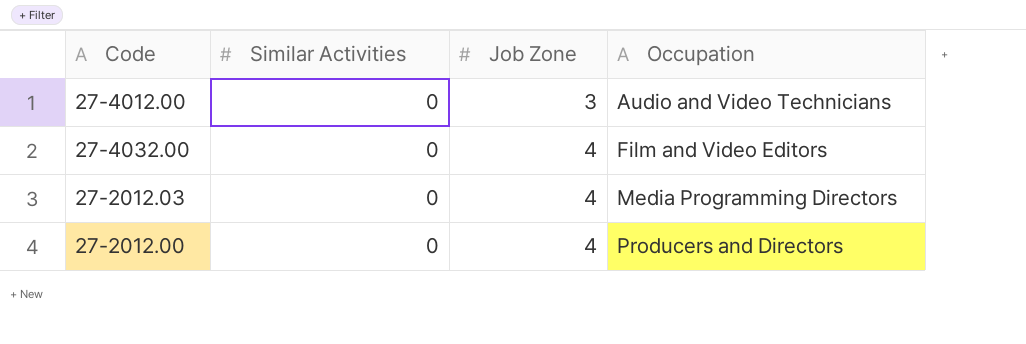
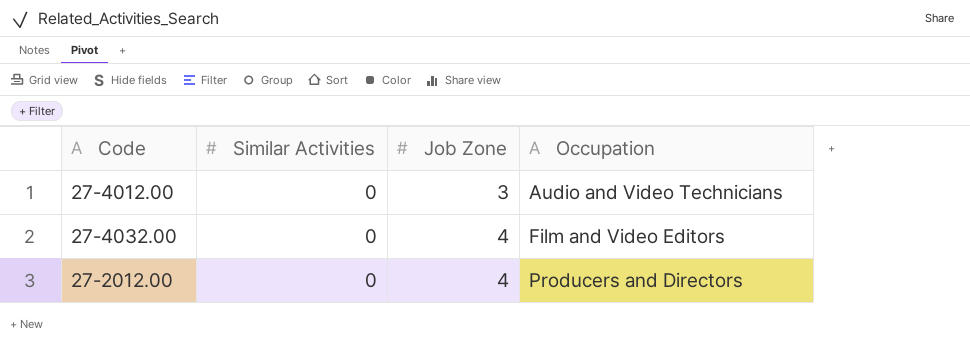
row 27-2012.03: 0 | 4 | Media Programming Directors -> none

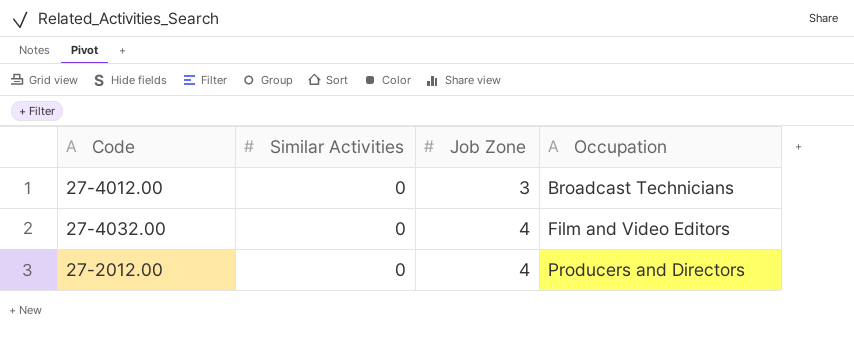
27-4012.00 | Occupation: Audio and Video Technicians -> Broadcast Technicians

